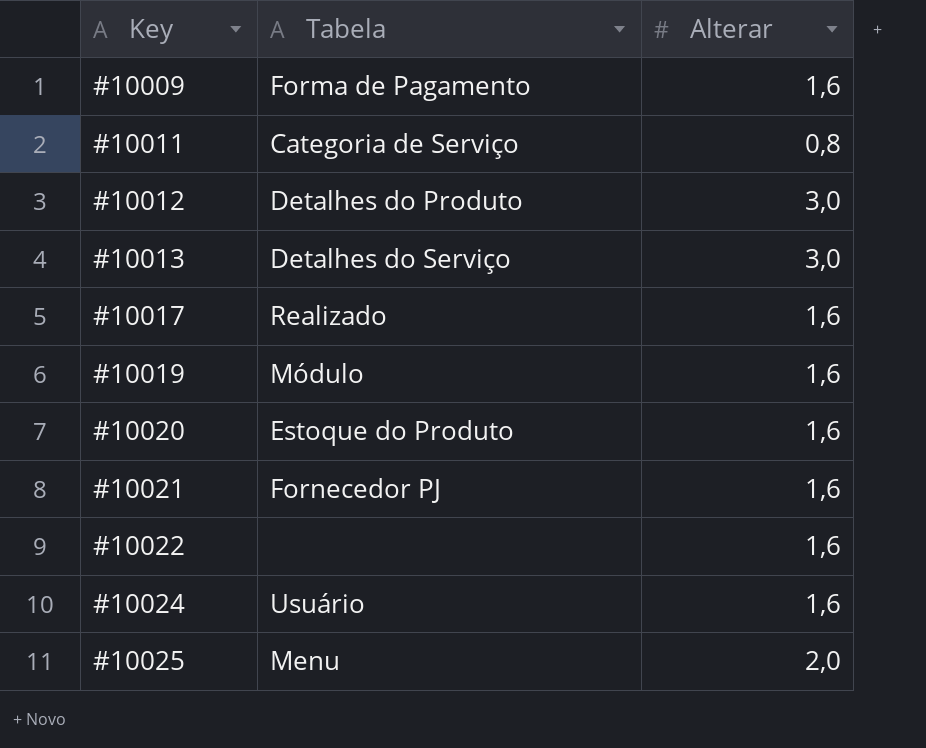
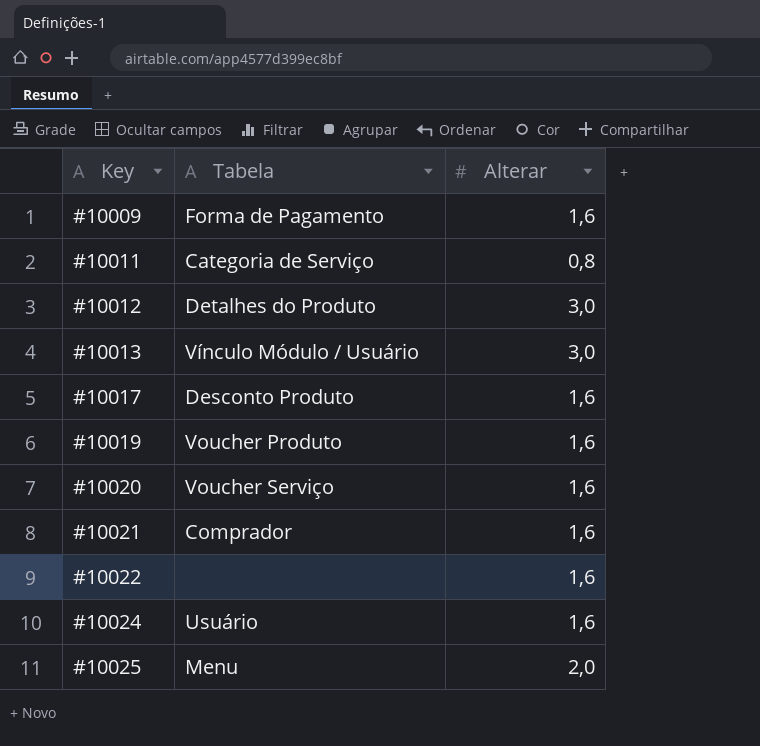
#10013 | Tabela: Detalhes do Serviço -> Vínculo Módulo / Usuário
#10017 | Tabela: Realizado -> Desconto Produto
#10019 | Tabela: Módulo -> Voucher Produto
#10020 | Tabela: Estoque do Produto -> Voucher Serviço
#10021 | Tabela: Fornecedor PJ -> Comprador

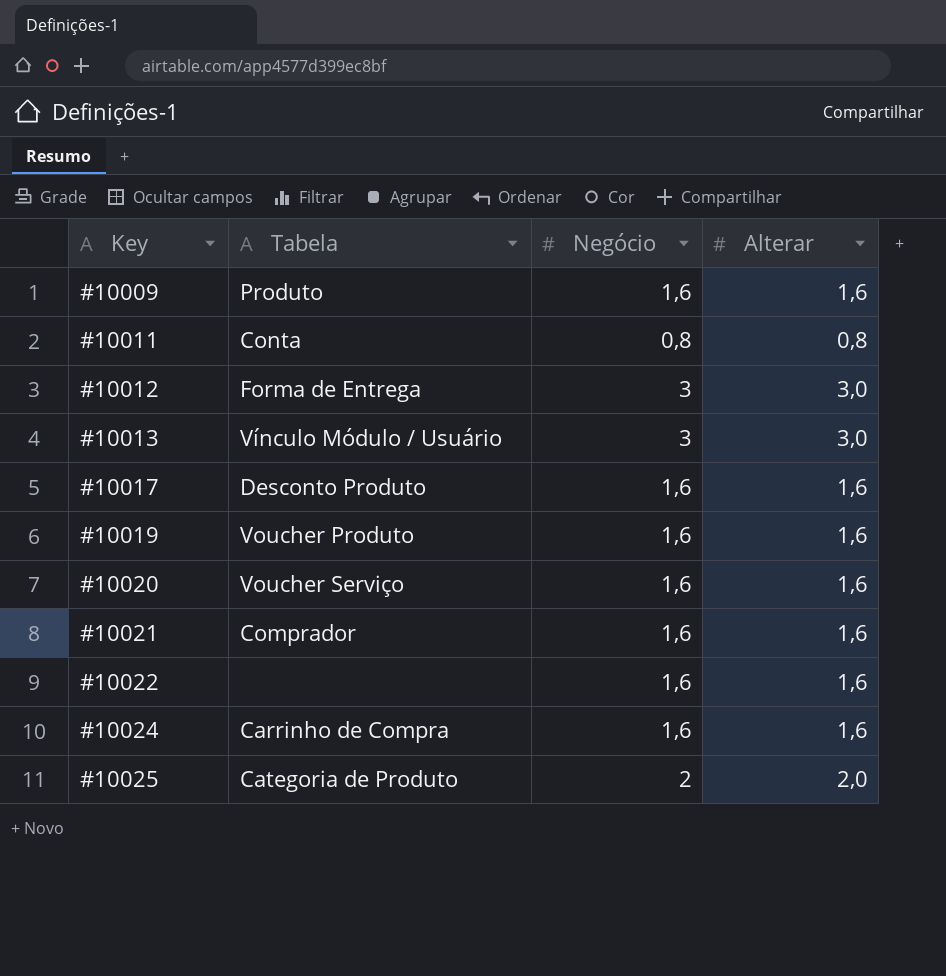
column Negócio | position: none -> 3
#10009 | Tabela: Forma de Pagamento -> Produto
#10011 | Tabela: Categoria de Serviço -> Conta
#10012 | Tabela: Detalhes do Produto -> Forma de Entrega
#10024 | Tabela: Usuário -> Carrinho de Compra
#10025 | Tabela: Menu -> Categoria de Produto

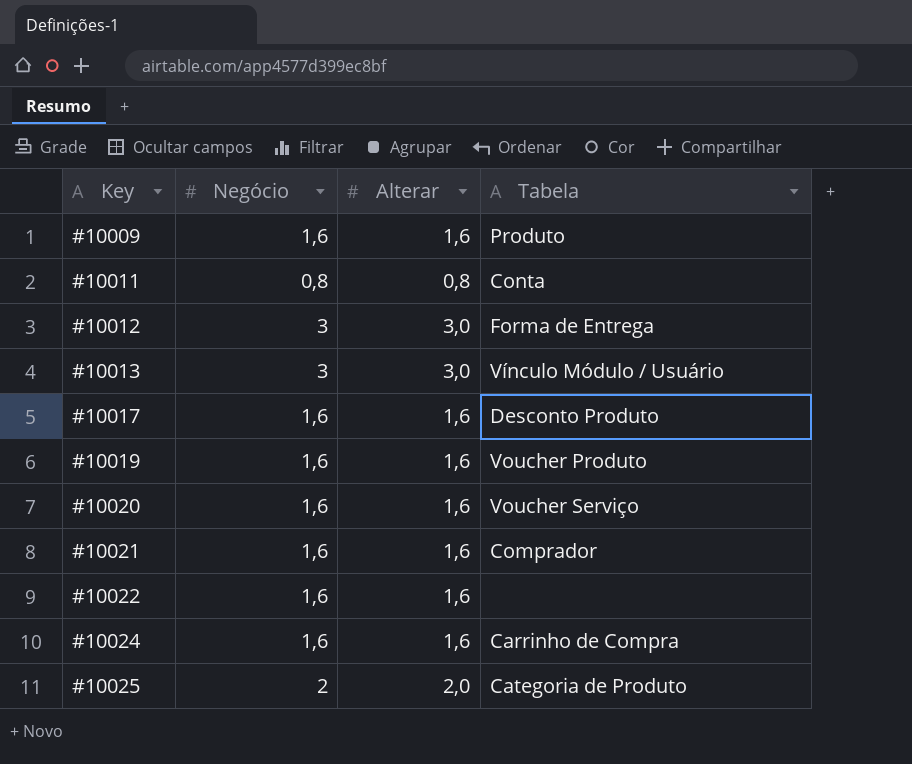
column Tabela | position: 2 -> 4

